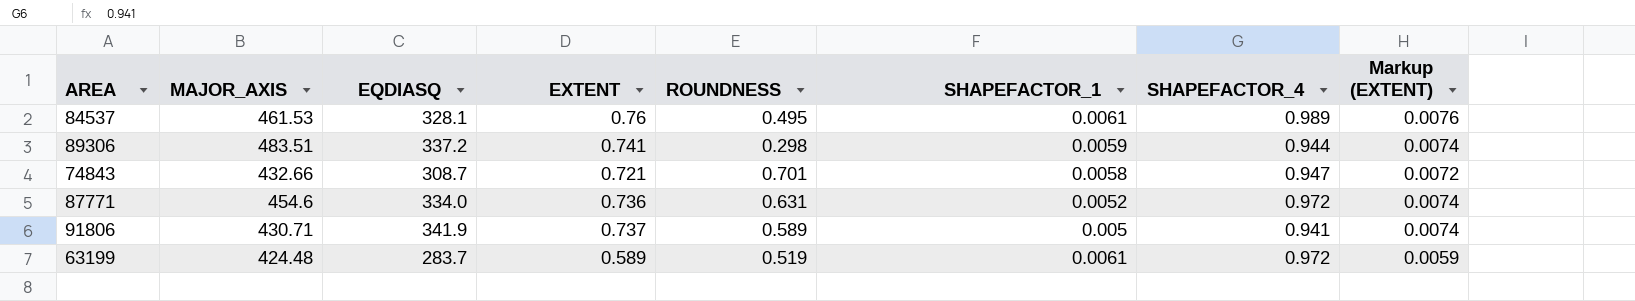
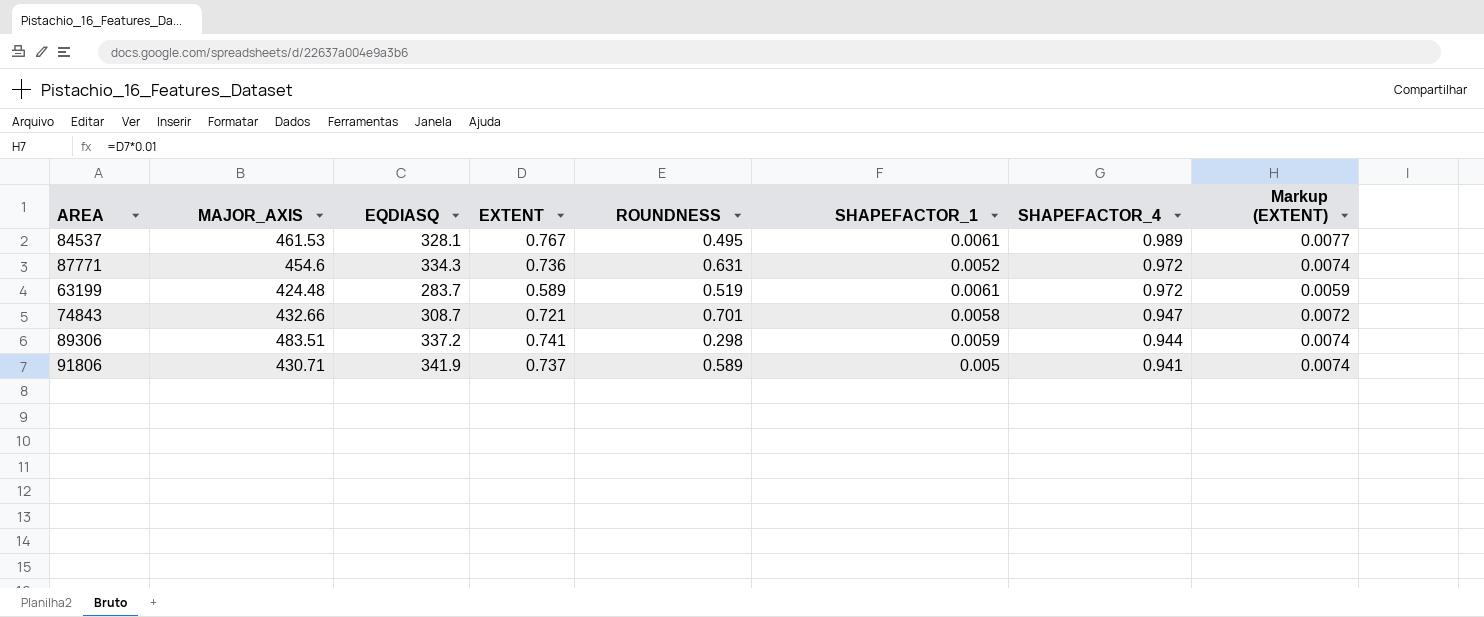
row order: none -> SHAPEFACTOR_4 descending
84537 | EXTENT: 0.76 -> 0.767
84537 | Markup (EXTENT): 0.0076 -> 0.0077
87771 | EQDIASQ: 334.0 -> 334.3

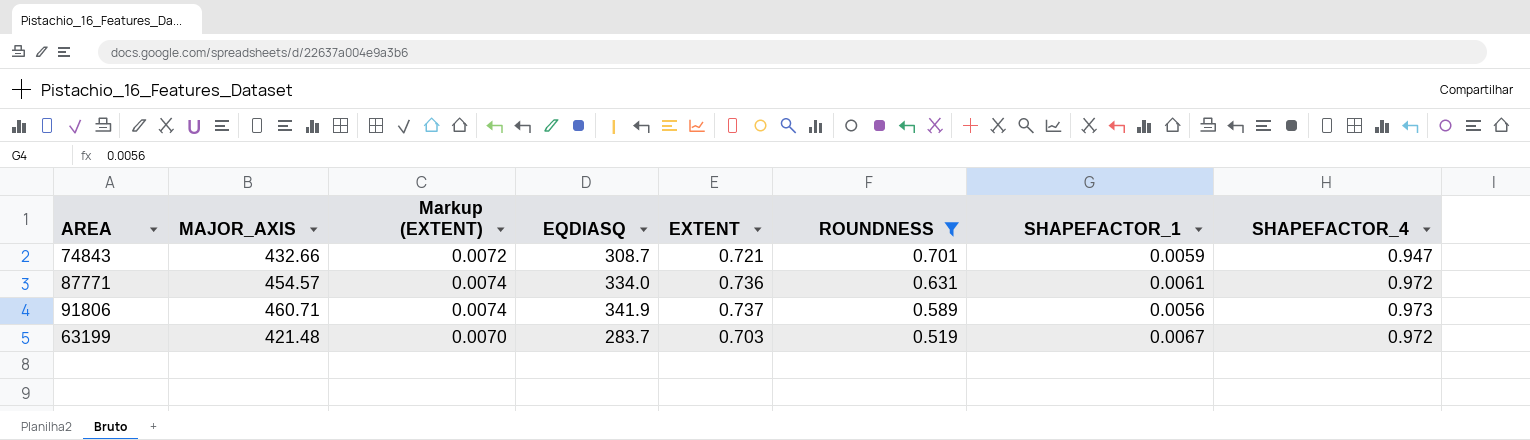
filter: none -> ROUNDNESS >= 0.519
row order: SHAPEFACTOR_4 descending -> ROUNDNESS descending
column Markup (EXTENT) | position: 8 -> 3
74843 | SHAPEFACTOR_1: 0.0058 -> 0.0059
87771 | MAJOR_AXIS: 454.6 -> 454.57
87771 | EQDIASQ: 334.3 -> 334.0
87771 | SHAPEFACTOR_1: 0.0052 -> 0.0061
91806 | MAJOR_AXIS: 430.71 -> 460.71
91806 | SHAPEFACTOR_1: 0.005 -> 0.0056
91806 | SHAPEFACTOR_4: 0.941 -> 0.973
63199 | MAJOR_AXIS: 424.48 -> 421.48
63199 | Markup (EXTENT): 0.0059 -> 0.0070
63199 | EXTENT: 0.589 -> 0.703
63199 | SHAPEFACTOR_1: 0.0061 -> 0.0067

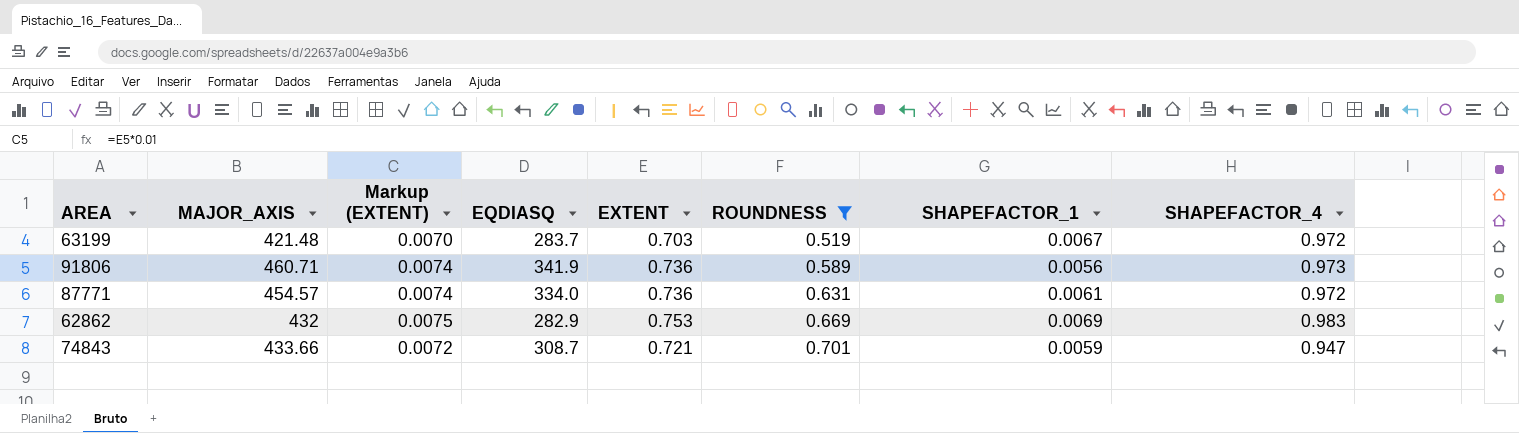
row order: ROUNDNESS descending -> ROUNDNESS ascending
91806 | EXTENT: 0.737 -> 0.736
row 62862: none -> 432 | 0.0075 | 282.9 | 0.753 | 0.669 | 0.0069 | 0.983
74843 | MAJOR_AXIS: 432.66 -> 433.66

